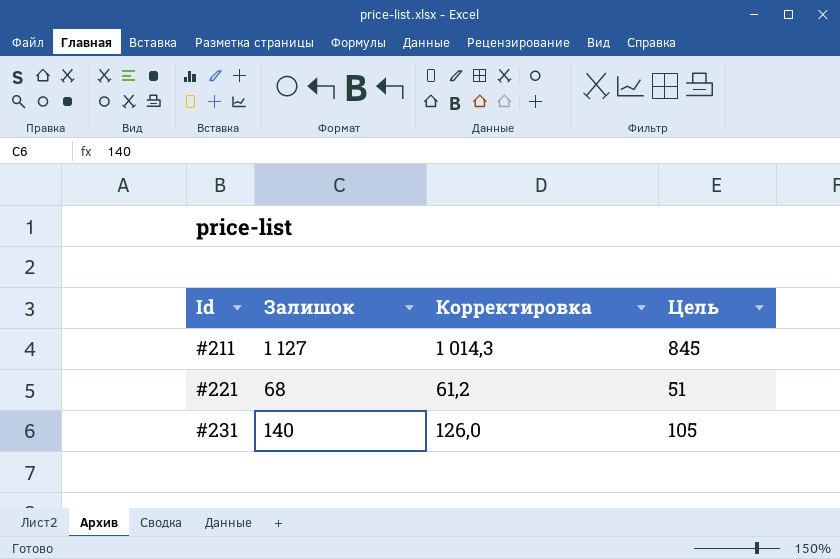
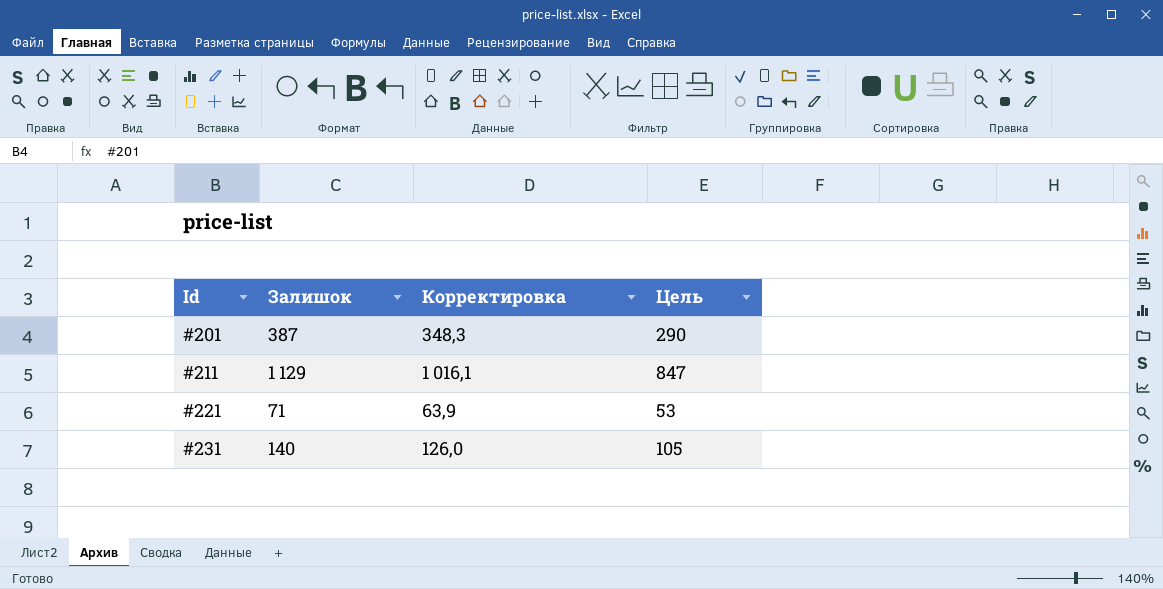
row #201: none -> 387 | 348,3 | 290
#211 | Залишок: 1 127 -> 1 129
#211 | Корректировка: 1 014,3 -> 1 016,1
#211 | Цель: 845 -> 847
#221 | Залишок: 68 -> 71
#221 | Корректировка: 61,2 -> 63,9
#221 | Цель: 51 -> 53

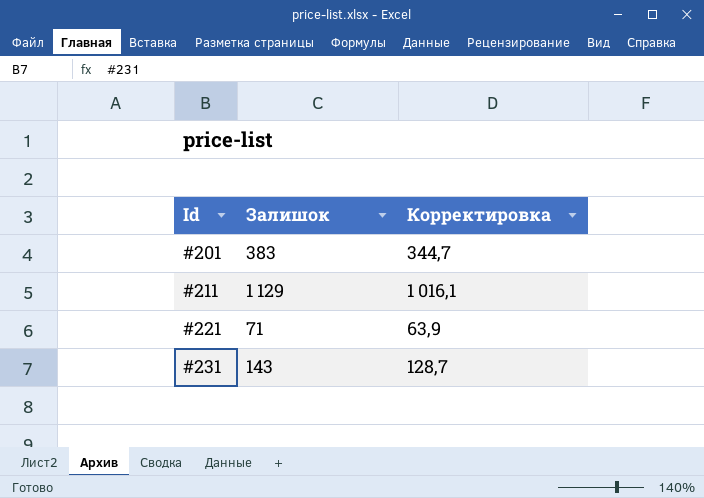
column Цель | formula: [Залишок] * 0,75 -> none
#201 | Залишок: 387 -> 383
#201 | Корректировка: 348,3 -> 344,7
#231 | Залишок: 140 -> 143
#231 | Корректировка: 126,0 -> 128,7

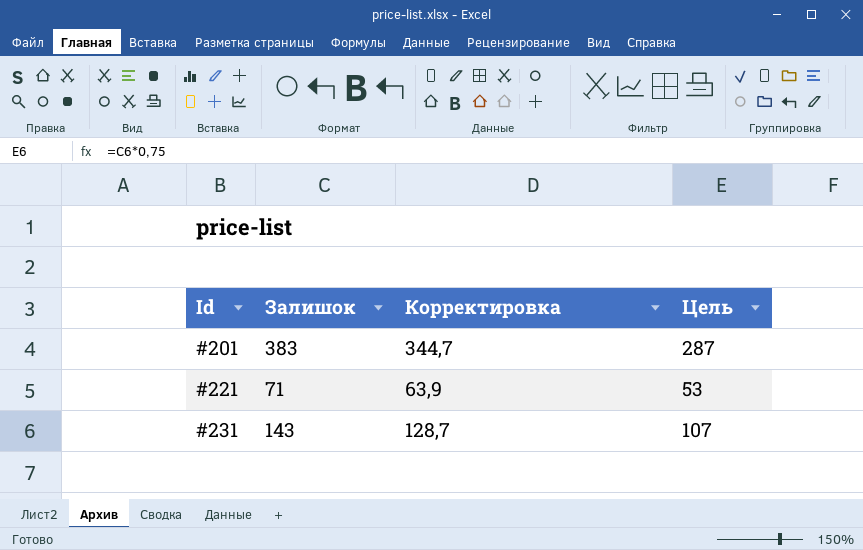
column Цель | formula: none -> [Залишок] * 0,75
row #211: 1 129 | 1 016,1 -> none

